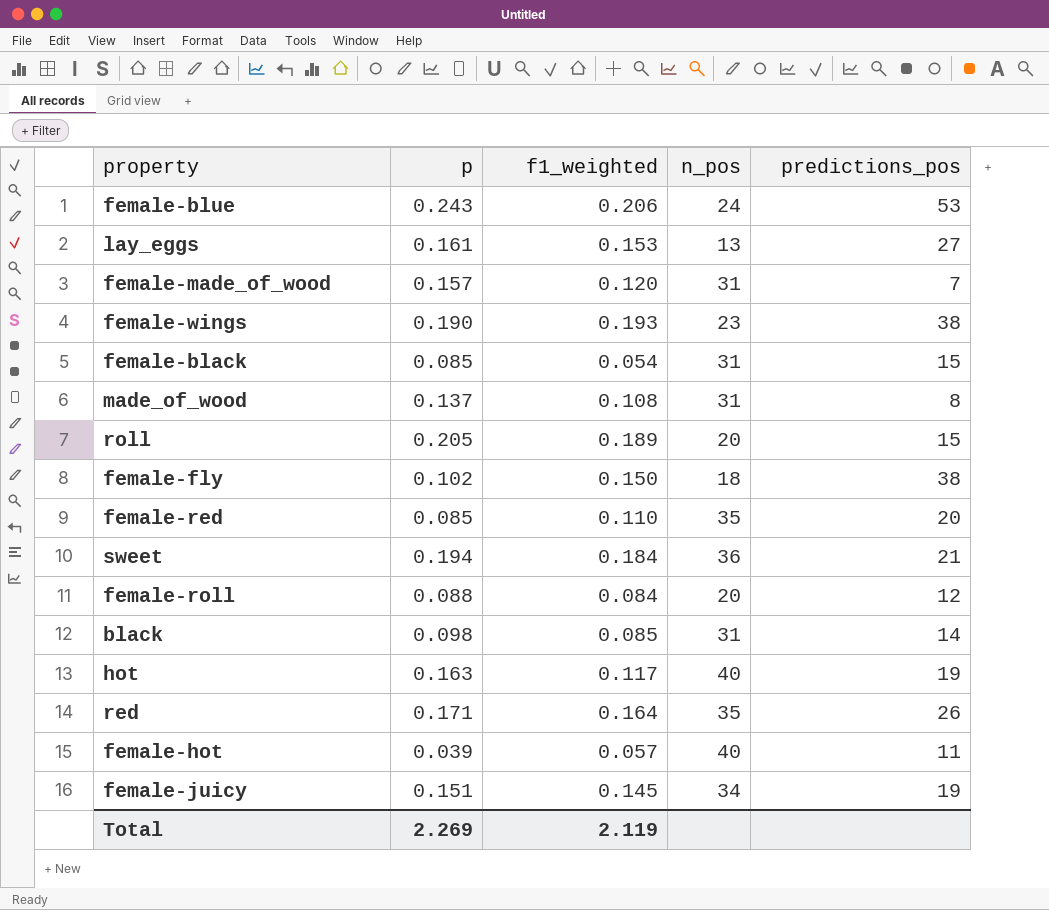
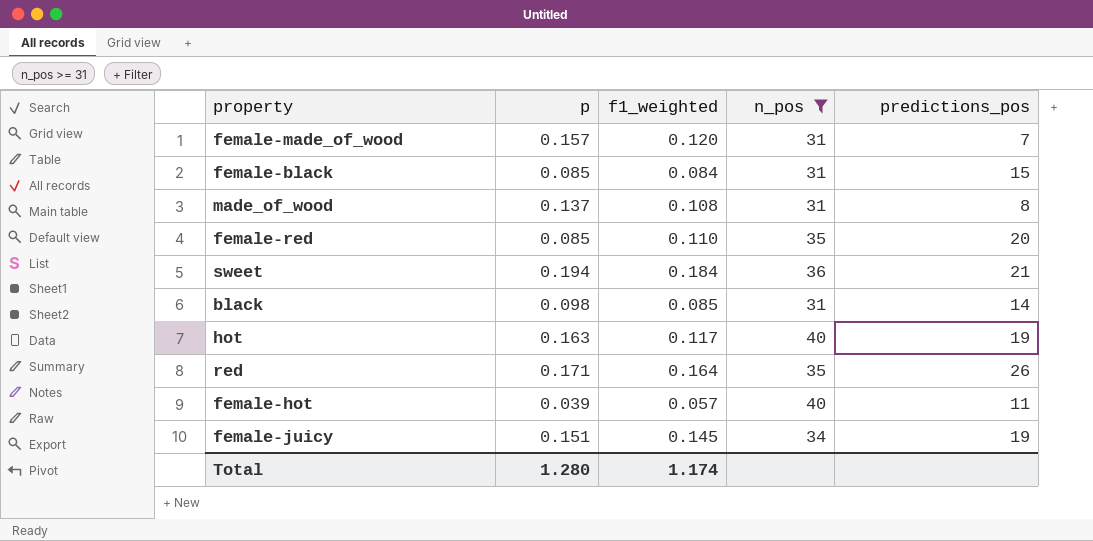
filter: none -> n_pos >= 31
female-black | f1_weighted: 0.054 -> 0.084
Total | p: 2.269 -> 1.280
Total | f1_weighted: 2.119 -> 1.174

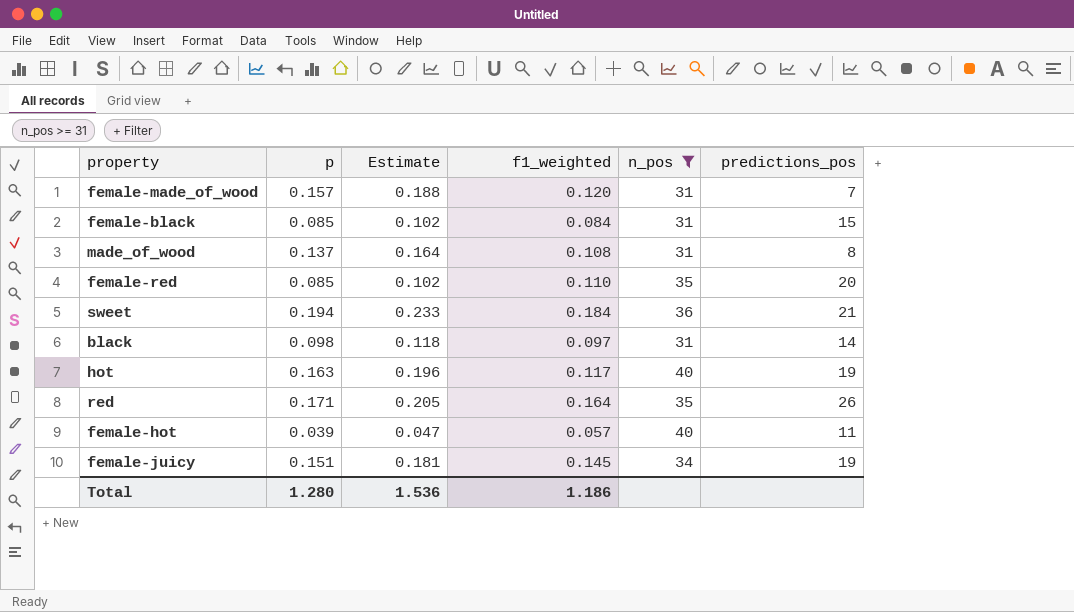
column Estimate | formula: none -> [p] * 1.2
black | f1_weighted: 0.085 -> 0.097
Total | f1_weighted: 1.174 -> 1.186

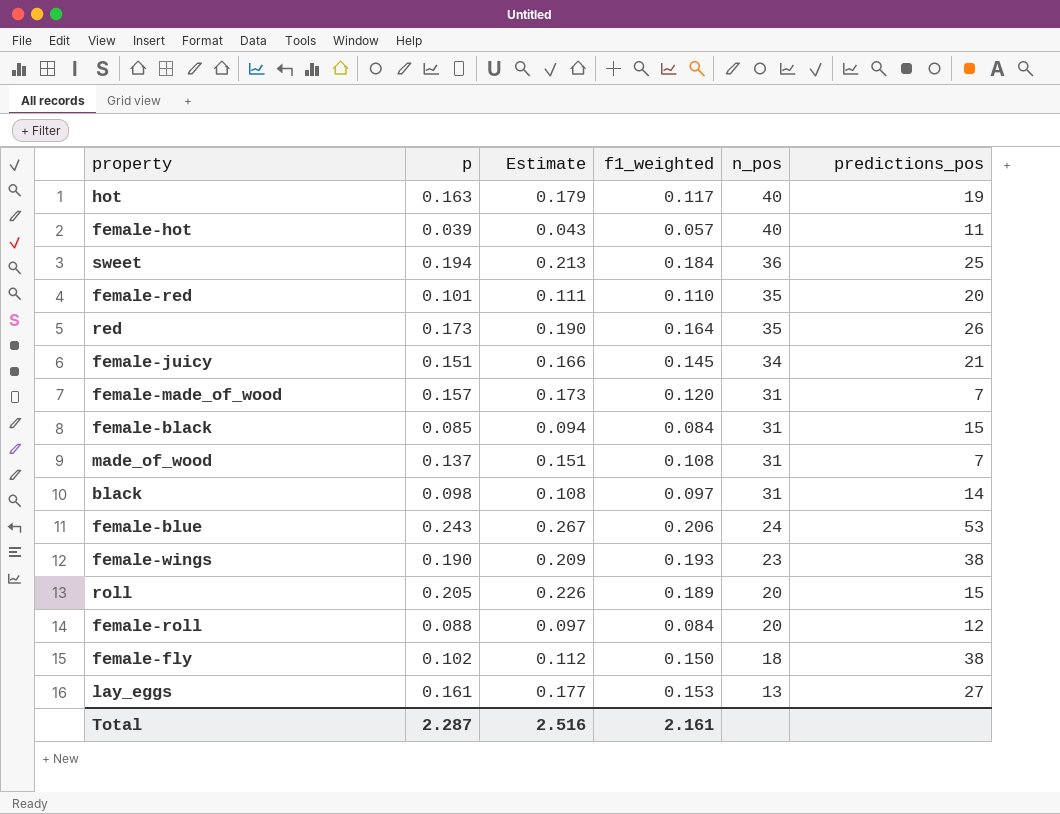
filter: n_pos >= 31 -> none
row order: none -> n_pos descending
column Estimate | formula: [p] * 1.2 -> [p] * 1.1
sweet | predictions_pos: 21 -> 25
female-red | p: 0.085 -> 0.101
red | p: 0.171 -> 0.173
female-juicy | predictions_pos: 19 -> 21
made_of_wood | predictions_pos: 8 -> 7
Total | p: 1.280 -> 2.287
Total | Estimate: 1.536 -> 2.516
Total | f1_weighted: 1.186 -> 2.161

